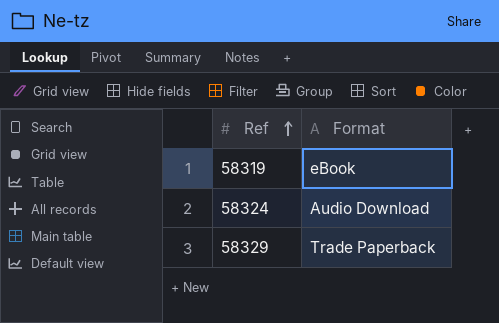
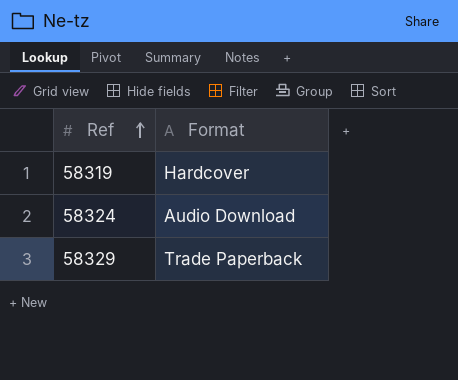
58319 | Format: eBook -> Hardcover

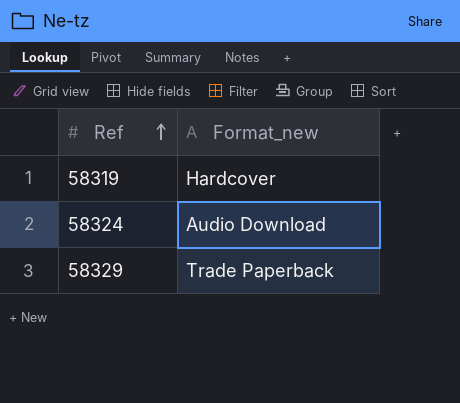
column name: Format -> Format_new

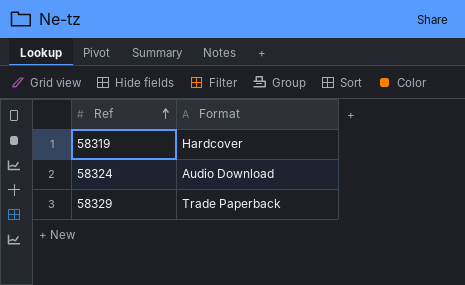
column name: Format_new -> Format

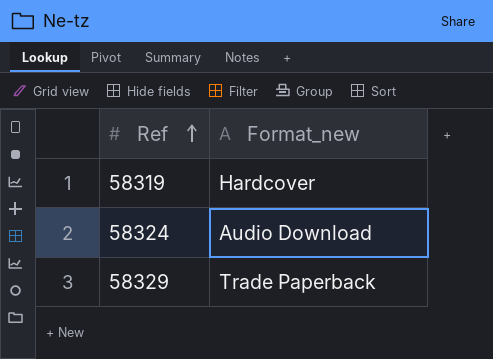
column name: Format -> Format_new

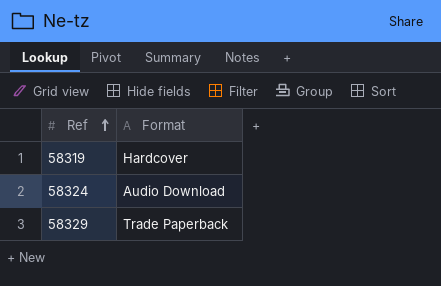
column name: Format_new -> Format

